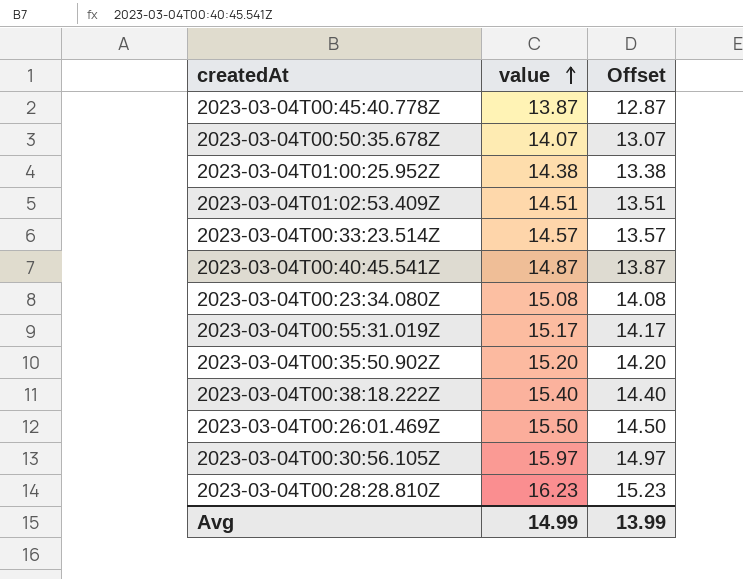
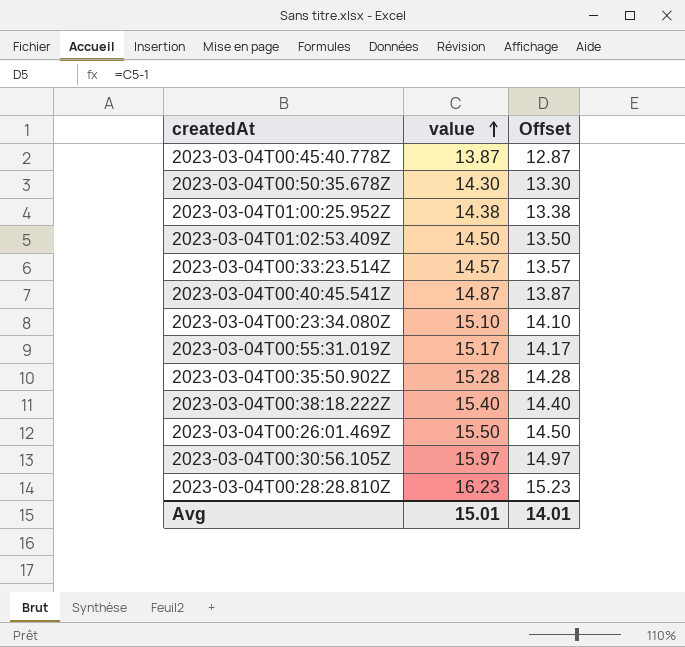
2023-03-04T00:50:35.678Z | value: 14.07 -> 14.30
2023-03-04T00:50:35.678Z | Offset: 13.07 -> 13.30
2023-03-04T01:02:53.409Z | value: 14.51 -> 14.50
2023-03-04T01:02:53.409Z | Offset: 13.51 -> 13.50
2023-03-04T00:23:34.080Z | value: 15.08 -> 15.10
2023-03-04T00:23:34.080Z | Offset: 14.08 -> 14.10
2023-03-04T00:35:50.902Z | value: 15.20 -> 15.28
2023-03-04T00:35:50.902Z | Offset: 14.20 -> 14.28
Avg | value: 14.99 -> 15.01
Avg | Offset: 13.99 -> 14.01

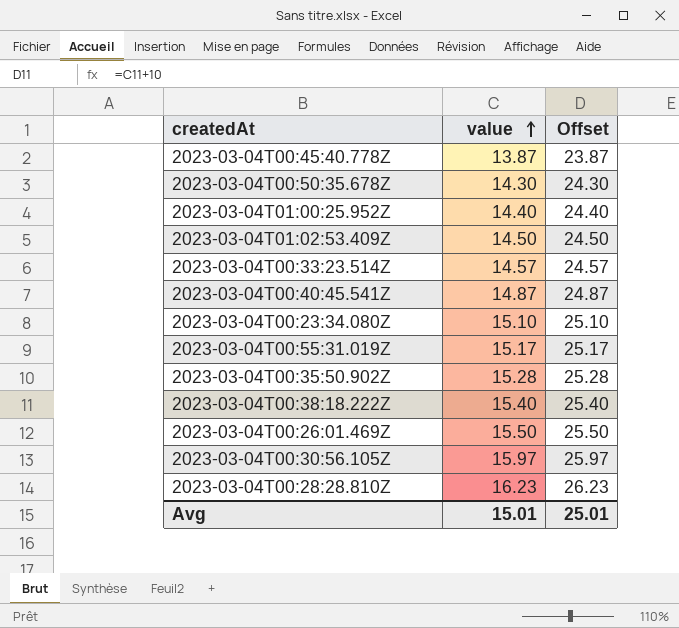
column Offset | formula: [value] - 1 -> [value] + 10
2023-03-04T01:00:25.952Z | value: 14.38 -> 14.40
Avg | Offset: 14.01 -> 25.01

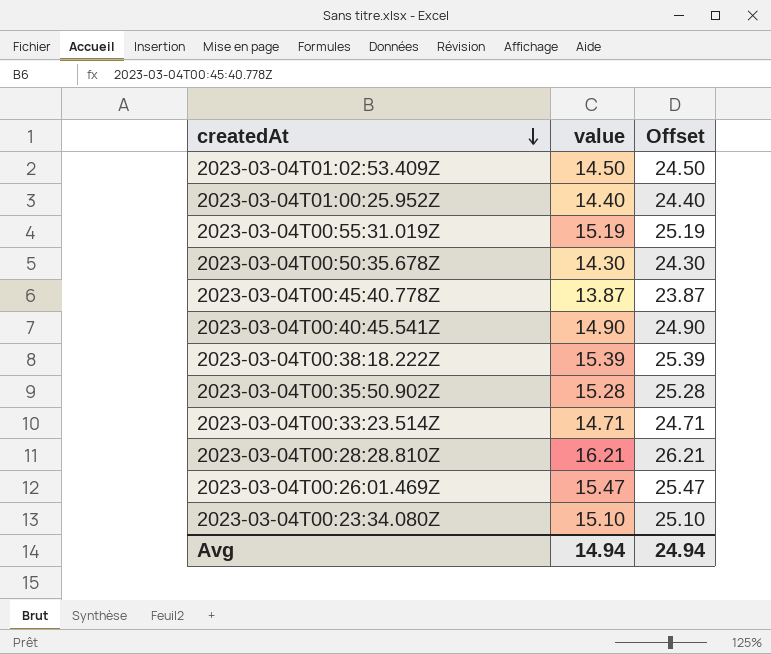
row order: value ascending -> createdAt descending
row 2023-03-04T00:30:56.105Z: 15.97 | 25.97 -> none
2023-03-04T00:55:31.019Z | value: 15.17 -> 15.19
2023-03-04T00:55:31.019Z | Offset: 25.17 -> 25.19
2023-03-04T00:40:45.541Z | value: 14.87 -> 14.90
2023-03-04T00:40:45.541Z | Offset: 24.87 -> 24.90
2023-03-04T00:38:18.222Z | value: 15.40 -> 15.39
2023-03-04T00:38:18.222Z | Offset: 25.40 -> 25.39
2023-03-04T00:33:23.514Z | value: 14.57 -> 14.71
2023-03-04T00:33:23.514Z | Offset: 24.57 -> 24.71
2023-03-04T00:28:28.810Z | value: 16.23 -> 16.21
2023-03-04T00:28:28.810Z | Offset: 26.23 -> 26.21
2023-03-04T00:26:01.469Z | value: 15.50 -> 15.47
2023-03-04T00:26:01.469Z | Offset: 25.50 -> 25.47
Avg | value: 15.01 -> 14.94
Avg | Offset: 25.01 -> 24.94

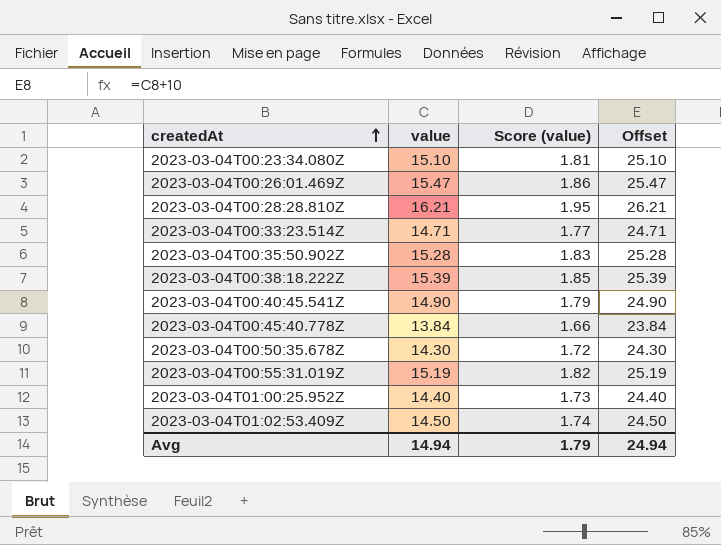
row order: createdAt descending -> createdAt ascending
column Score (value) | formula: none -> [value] * 0.12
2023-03-04T00:45:40.778Z | value: 13.87 -> 13.84
2023-03-04T00:45:40.778Z | Offset: 23.87 -> 23.84

